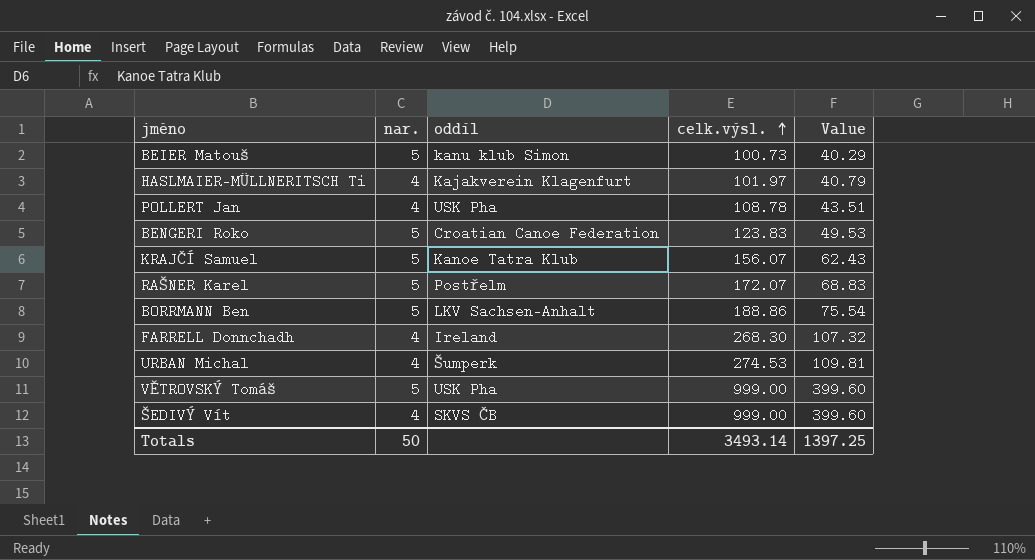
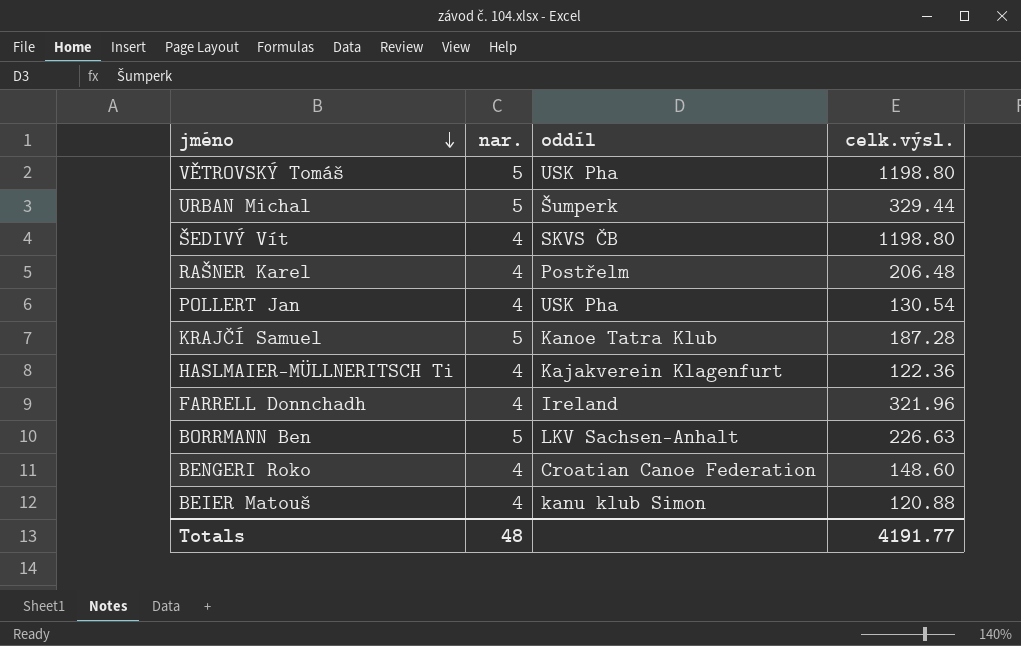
row order: celk.výsl. ascending -> jméno descending
column Value | formula: [celk.výsl.] * 0.4 -> none
VĚTROVSKÝ Tomáš | celk.výsl.: 999.00 -> 1198.80
URBAN Michal | nar.: 4 -> 5
URBAN Michal | celk.výsl.: 274.53 -> 329.44
ŠEDIVÝ Vít | celk.výsl.: 999.00 -> 1198.80
RAŠNER Karel | nar.: 5 -> 4
RAŠNER Karel | celk.výsl.: 172.07 -> 206.48
POLLERT Jan | celk.výsl.: 108.78 -> 130.54
KRAJČÍ Samuel | celk.výsl.: 156.07 -> 187.28
HASLMAIER-MÜLLNERITSCH Ti | celk.výsl.: 101.97 -> 122.36
FARRELL Donnchadh | celk.výsl.: 268.30 -> 321.96
BORRMANN Ben | celk.výsl.: 188.86 -> 226.63
BENGERI Roko | nar.: 5 -> 4
BENGERI Roko | celk.výsl.: 123.83 -> 148.60
BEIER Matouš | nar.: 5 -> 4
BEIER Matouš | celk.výsl.: 100.73 -> 120.88
Totals | nar.: 50 -> 48
Totals | celk.výsl.: 3493.14 -> 4191.77

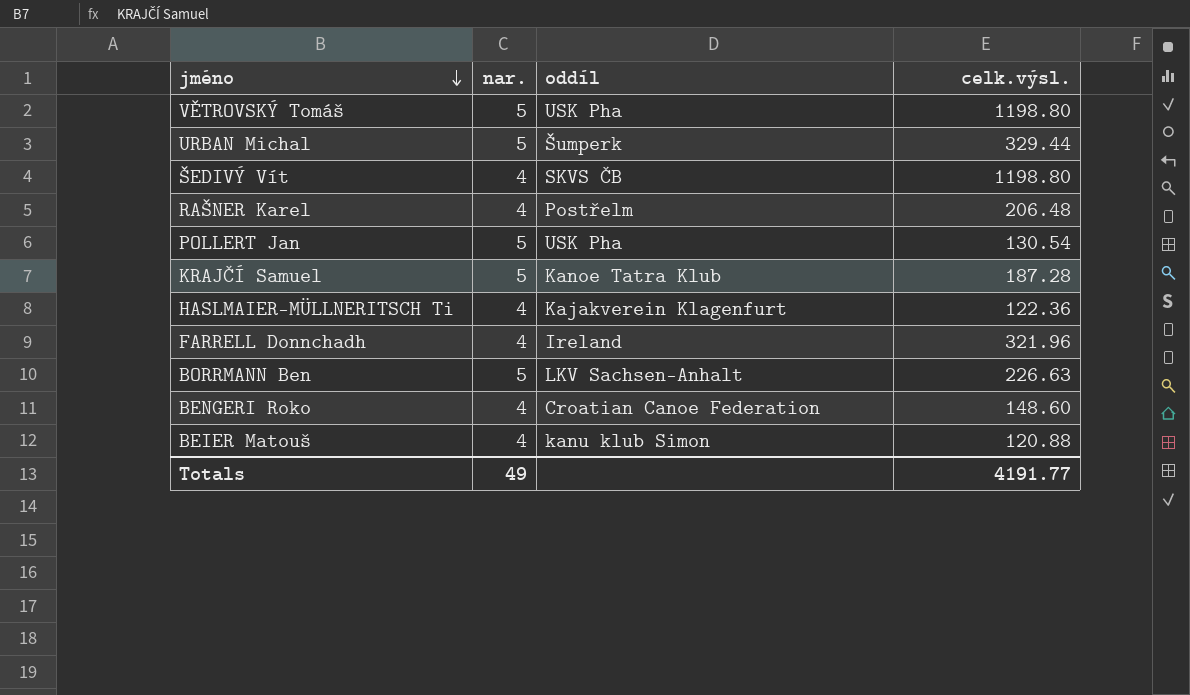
POLLERT Jan | nar.: 4 -> 5
Totals | nar.: 48 -> 49

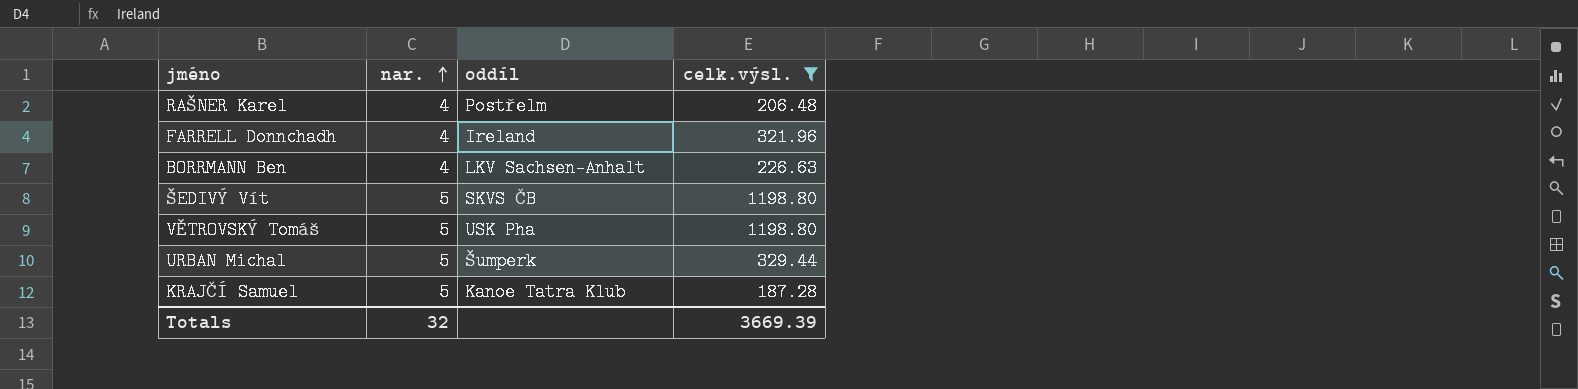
filter: none -> celk.výsl. >= 187.28
row order: jméno descending -> nar. ascending
BORRMANN Ben | nar.: 5 -> 4
ŠEDIVÝ Vít | nar.: 4 -> 5
Totals | nar.: 49 -> 32
Totals | celk.výsl.: 4191.77 -> 3669.39

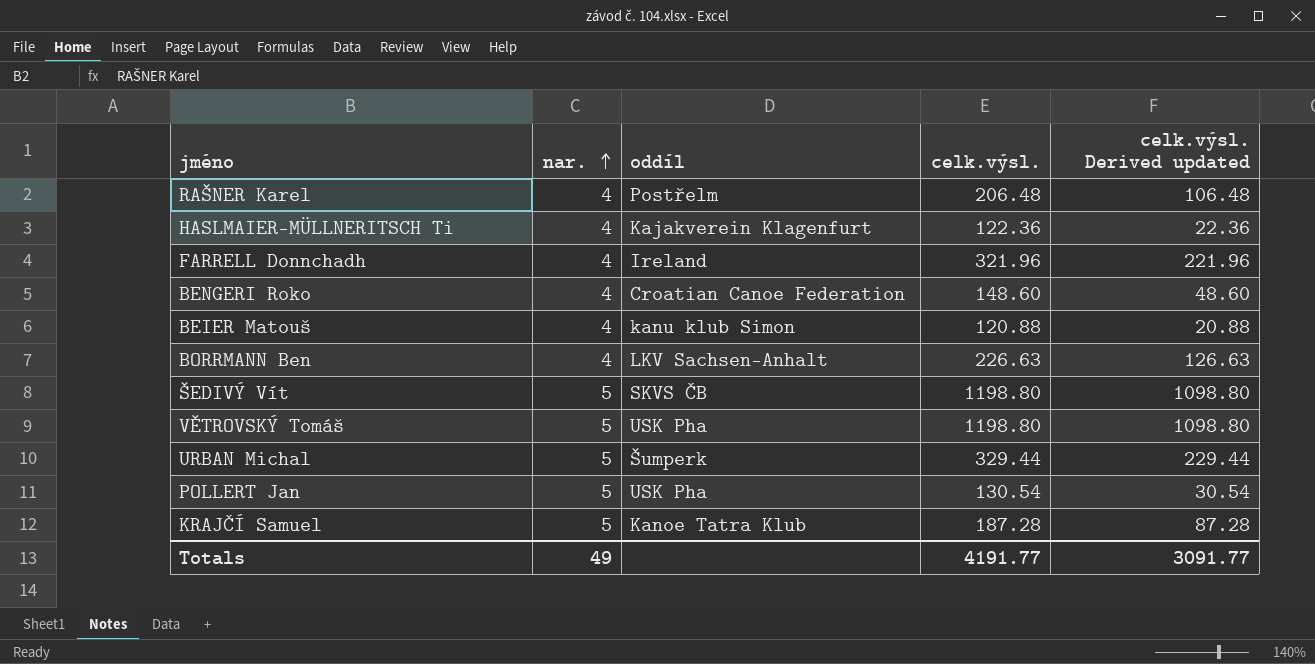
filter: celk.výsl. >= 187.28 -> none
column celk.výsl. Derived updated | formula: none -> [celk.výsl.] - 100
Totals | nar.: 32 -> 49
Totals | celk.výsl.: 3669.39 -> 4191.77

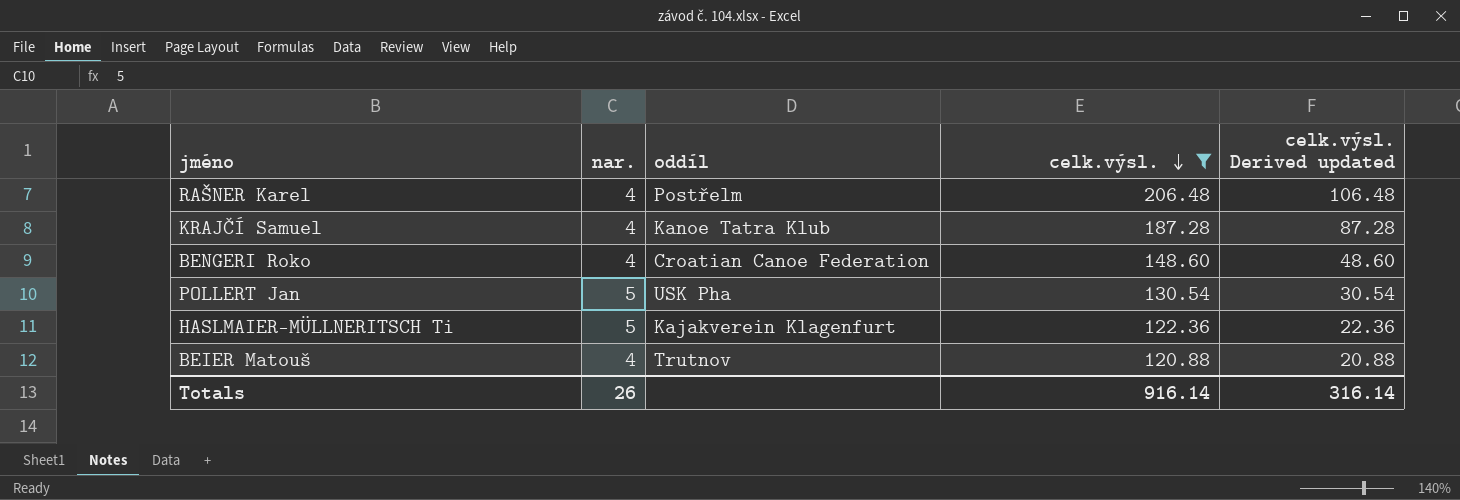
filter: none -> celk.výsl. <= 206.48
row order: nar. ascending -> celk.výsl. descending
KRAJČÍ Samuel | nar.: 5 -> 4
HASLMAIER-MÜLLNERITSCH Ti | nar.: 4 -> 5
BEIER Matouš | oddíl: kanu klub Simon -> Trutnov
Totals | nar.: 49 -> 26
Totals | celk.výsl.: 4191.77 -> 916.14
Totals | celk.výsl. Derived updated: 3091.77 -> 316.14

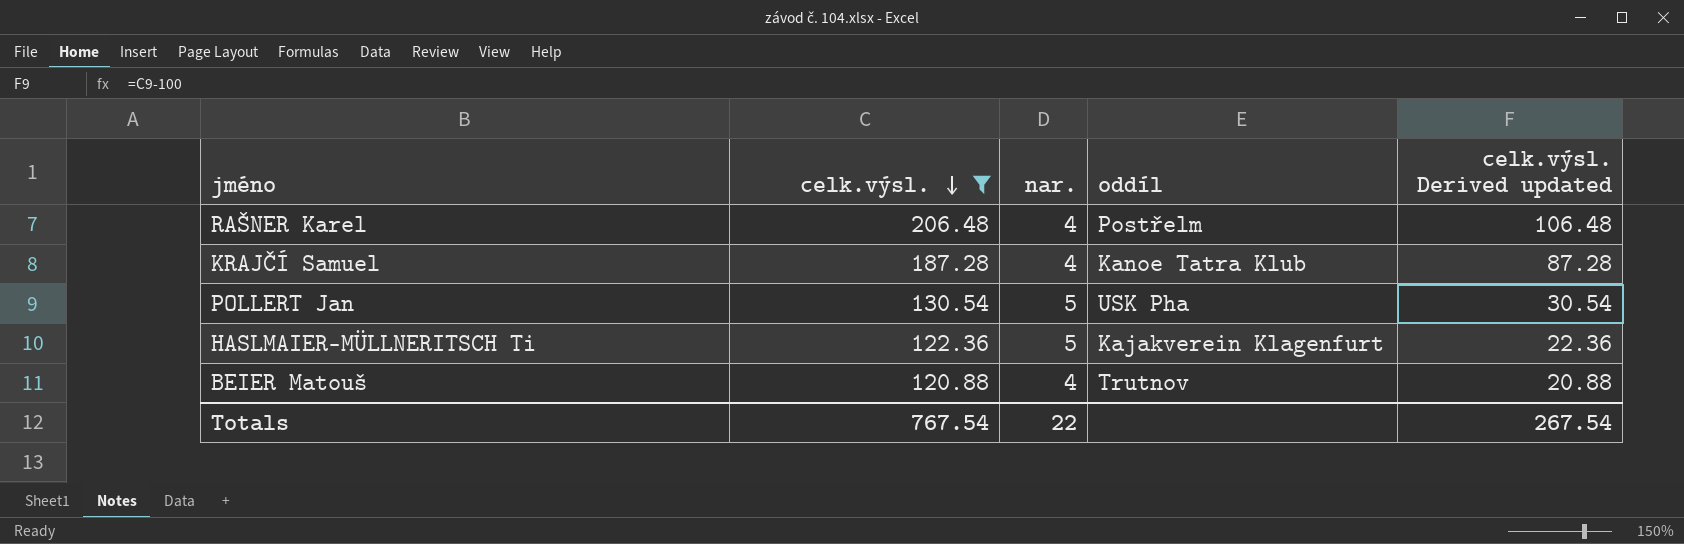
column celk.výsl. | position: 4 -> 2
row BENGERI Roko: 4 | Croatian Canoe Federation | 148.60 | 48.60 -> none
Totals | celk.výsl.: 916.14 -> 767.54
Totals | nar.: 26 -> 22
Totals | celk.výsl. Derived updated: 316.14 -> 267.54

